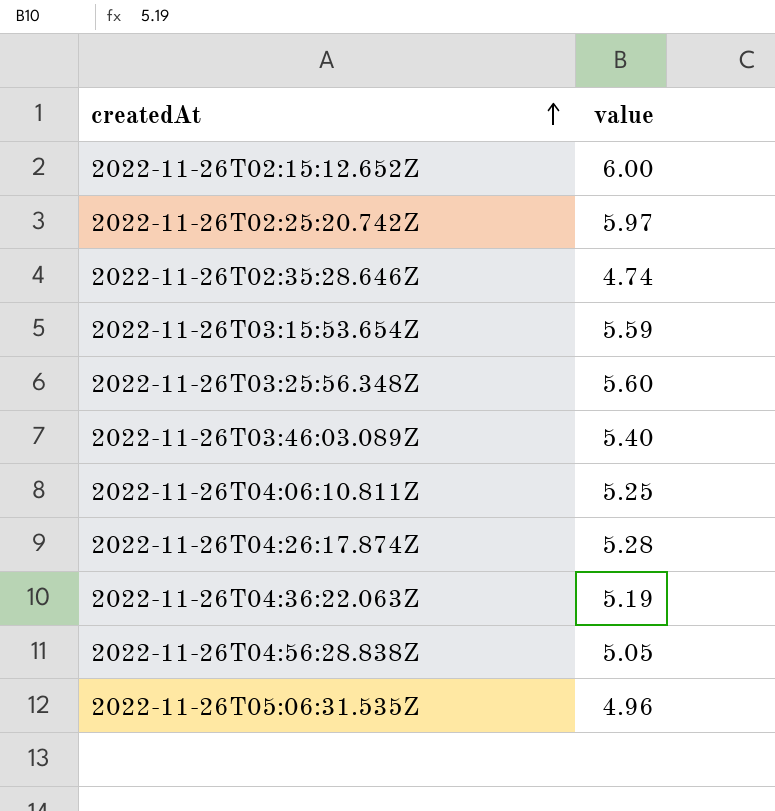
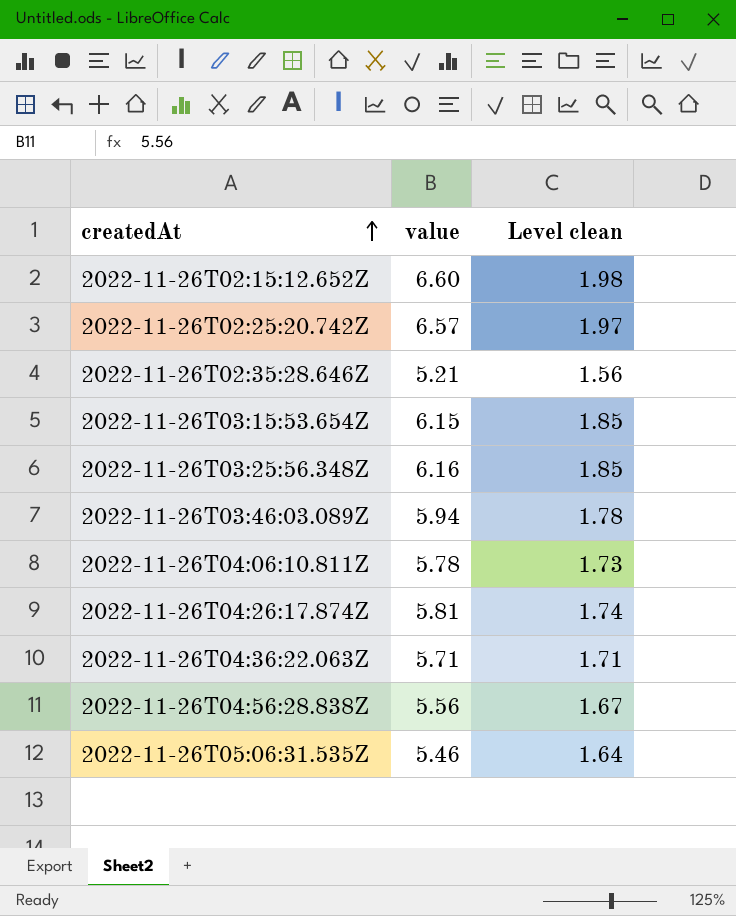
column Level clean | formula: none -> [value] * 0.3
2022-11-26T02:15:12.652Z | value: 6.00 -> 6.60
2022-11-26T02:25:20.742Z | value: 5.97 -> 6.57
2022-11-26T02:35:28.646Z | value: 4.74 -> 5.21
2022-11-26T03:15:53.654Z | value: 5.59 -> 6.15
2022-11-26T03:25:56.348Z | value: 5.60 -> 6.16
2022-11-26T03:46:03.089Z | value: 5.40 -> 5.94
2022-11-26T04:06:10.811Z | value: 5.25 -> 5.78
2022-11-26T04:26:17.874Z | value: 5.28 -> 5.81
2022-11-26T04:36:22.063Z | value: 5.19 -> 5.71
2022-11-26T04:56:28.838Z | value: 5.05 -> 5.56
2022-11-26T05:06:31.535Z | value: 4.96 -> 5.46

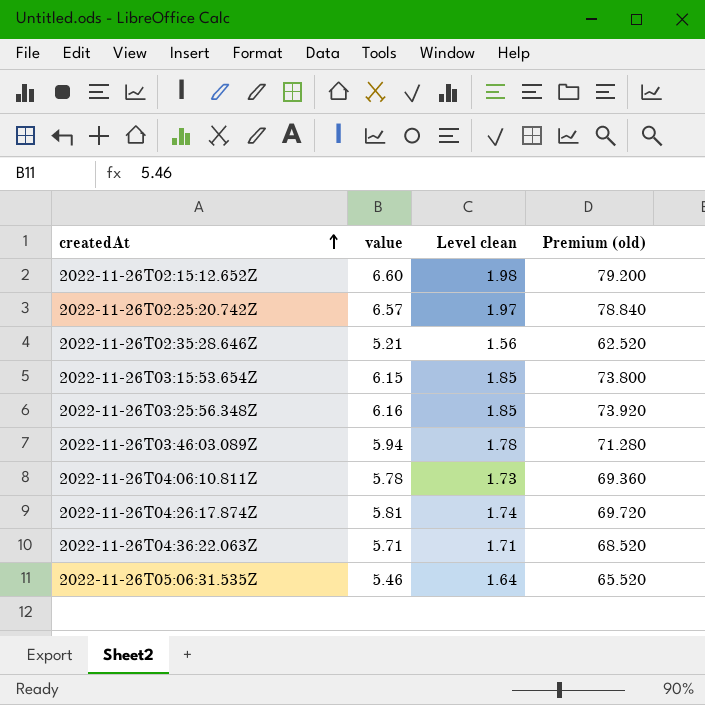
column Premium (old) | formula: none -> [value] * 12
row 2022-11-26T04:56:28.838Z: 5.56 | 1.67 -> none

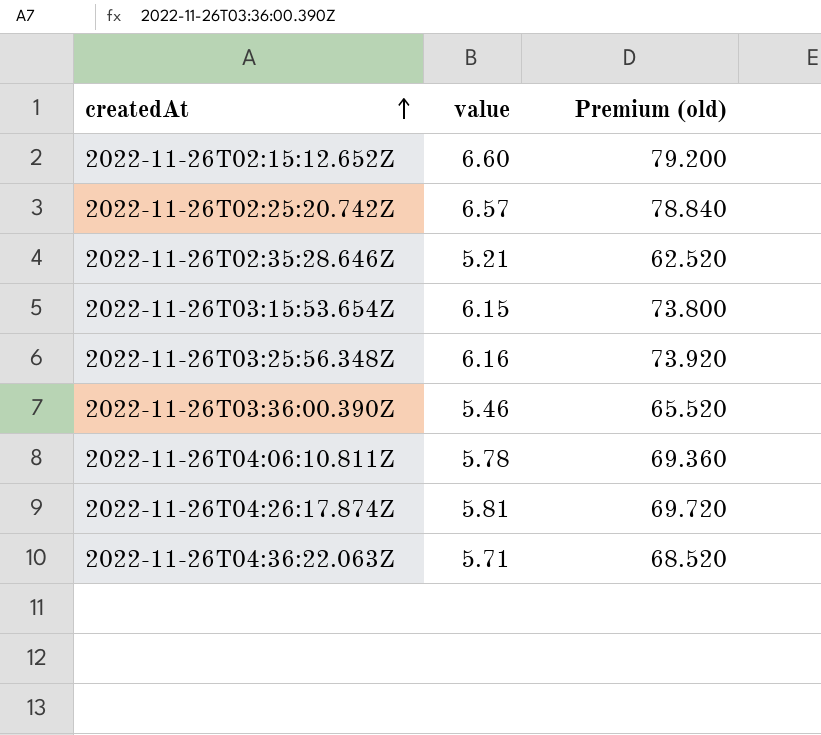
column Level clean | formula: [value] * 0.3 -> none
row 2022-11-26T03:46:03.089Z: 5.94 | 1.78 | 71.280 -> none
row 2022-11-26T05:06:31.535Z: 5.46 | 1.64 | 65.520 -> none
row 2022-11-26T03:36:00.390Z: none -> 5.46 | 65.520

